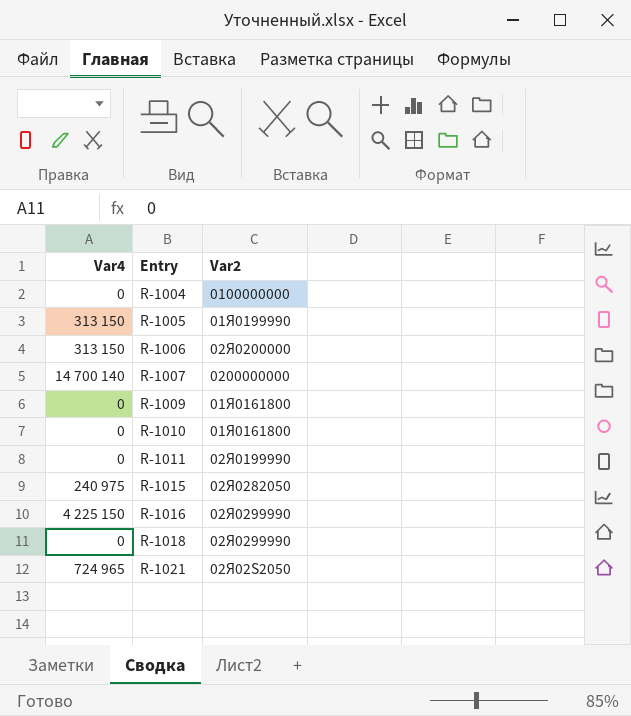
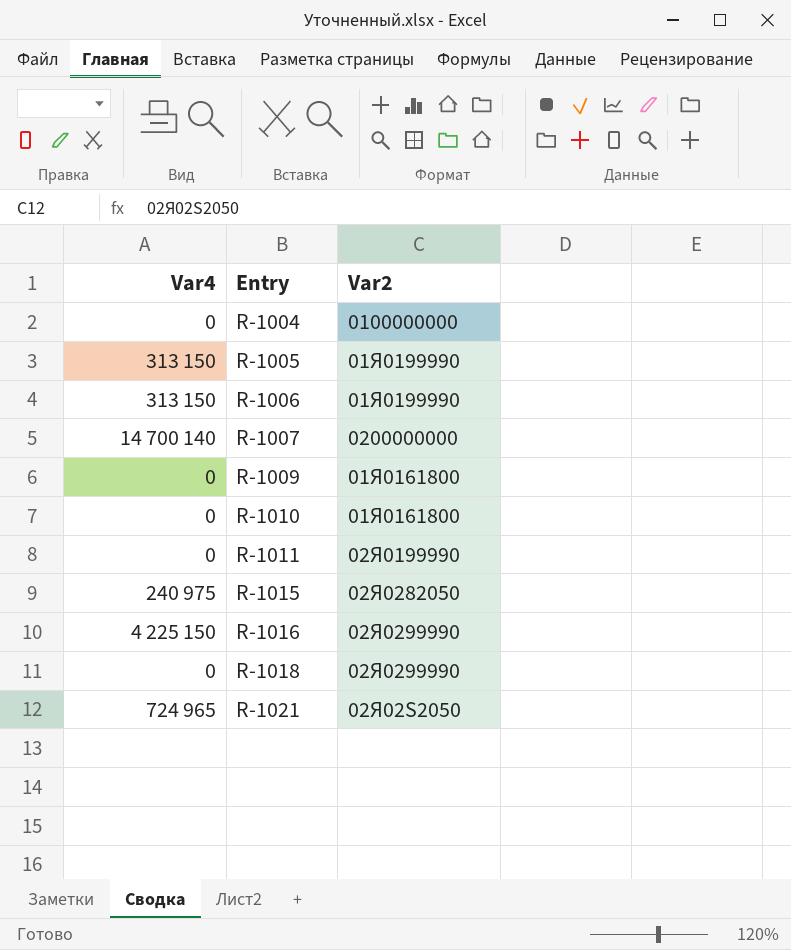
R-1006 | Var2: 02Я0200000 -> 01Я0199990

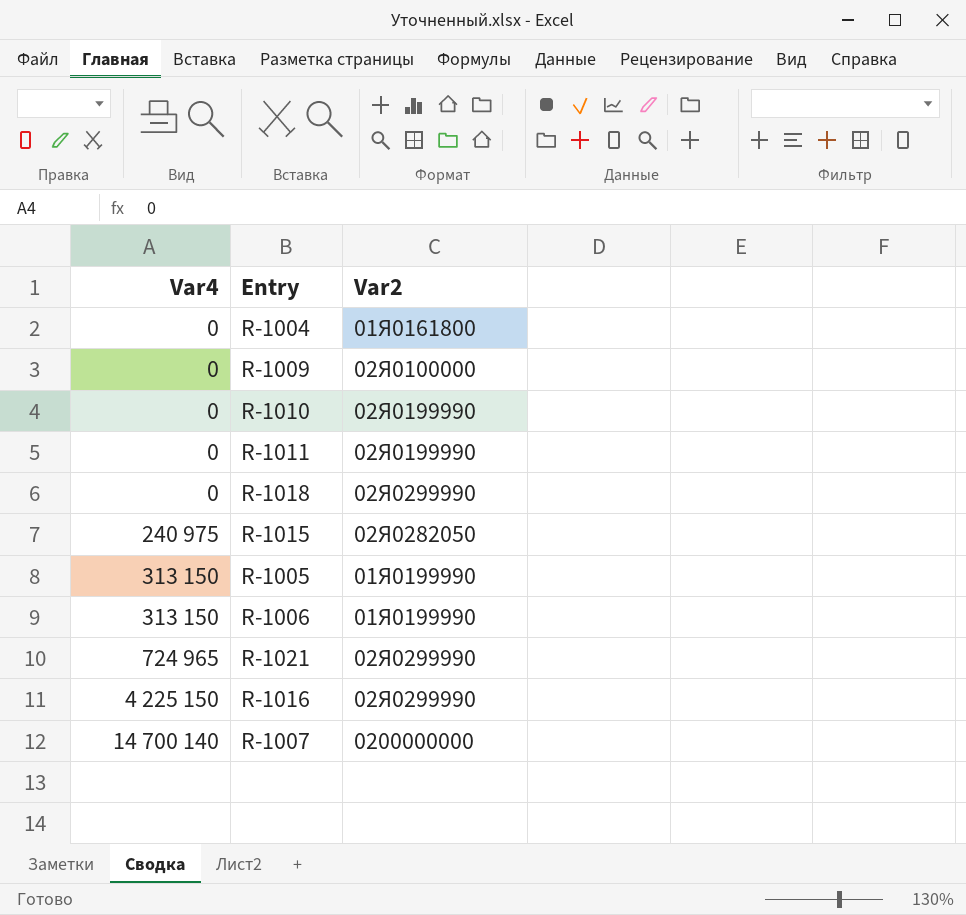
row order: Entry ascending -> Var4 ascending
R-1004 | Var2: 0100000000 -> 01Я0161800
R-1009 | Var2: 01Я0161800 -> 02Я0100000
R-1010 | Var2: 01Я0161800 -> 02Я0199990
R-1021 | Var2: 02Я02S2050 -> 02Я0299990

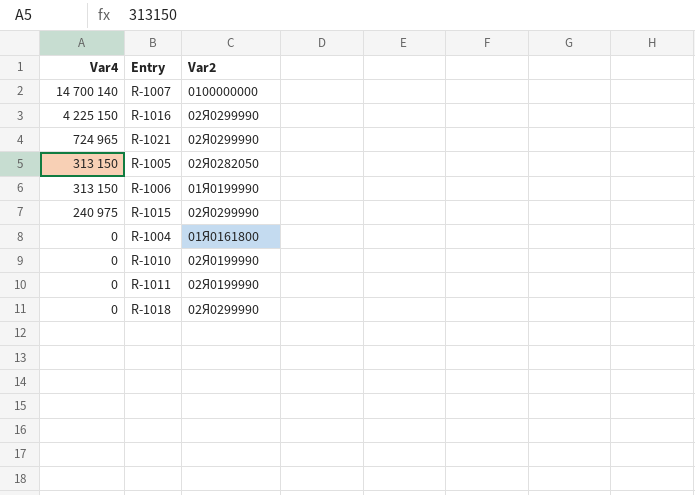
row order: Var4 ascending -> Var4 descending
row R-1009: 0 | 02Я0100000 -> none
R-1007 | Var2: 0200000000 -> 0100000000
R-1005 | Var2: 01Я0199990 -> 02Я0282050
R-1015 | Var2: 02Я0282050 -> 02Я0299990

